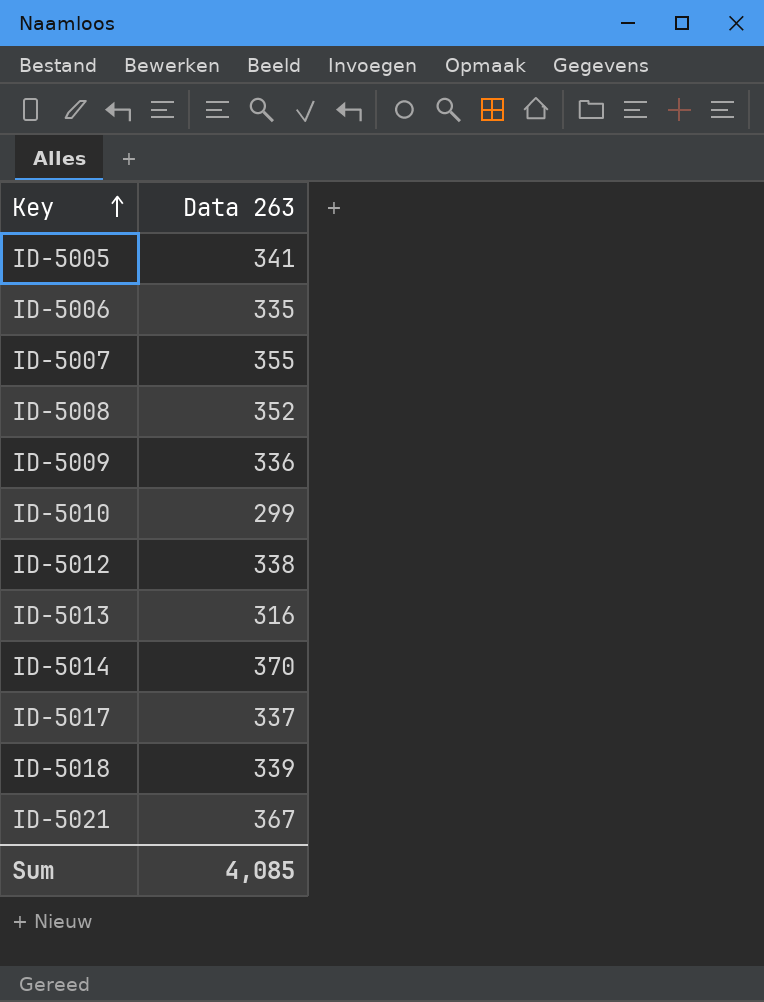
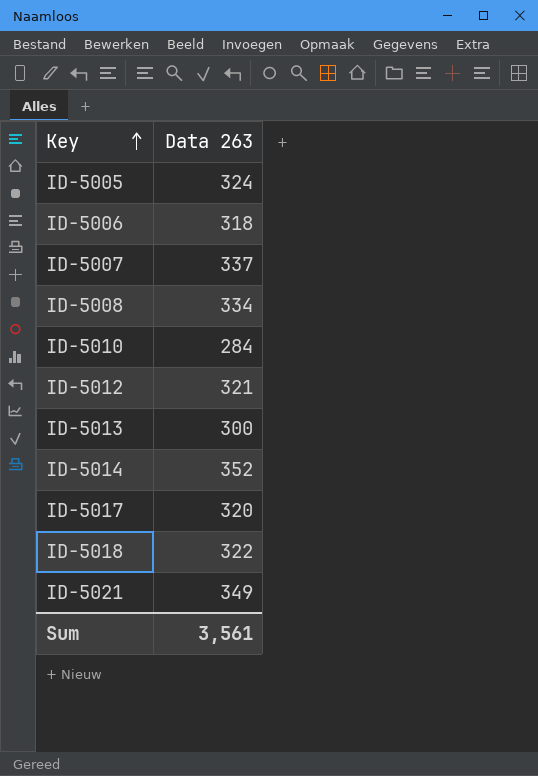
row ID-5009: 336 -> none
ID-5005 | Data 263: 341 -> 324
ID-5006 | Data 263: 335 -> 318
ID-5007 | Data 263: 355 -> 337
ID-5008 | Data 263: 352 -> 334
ID-5010 | Data 263: 299 -> 284
ID-5012 | Data 263: 338 -> 321
ID-5013 | Data 263: 316 -> 300
ID-5014 | Data 263: 370 -> 352
ID-5017 | Data 263: 337 -> 320
ID-5018 | Data 263: 339 -> 322
ID-5021 | Data 263: 367 -> 349
Sum | Data 263: 4,085 -> 3,561

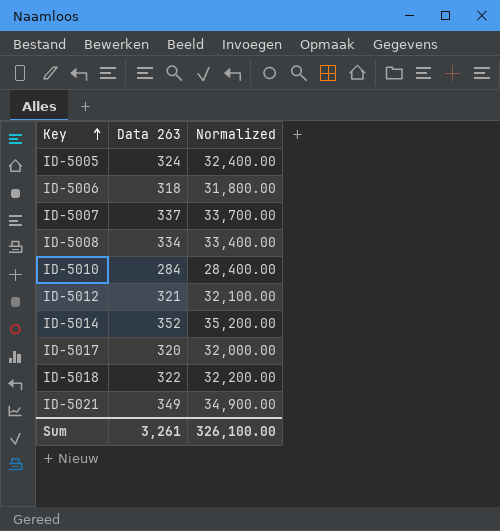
column Normalized | formula: none -> [Data 263] * 100
row ID-5013: 300 -> none
Sum | Data 263: 3,561 -> 3,261

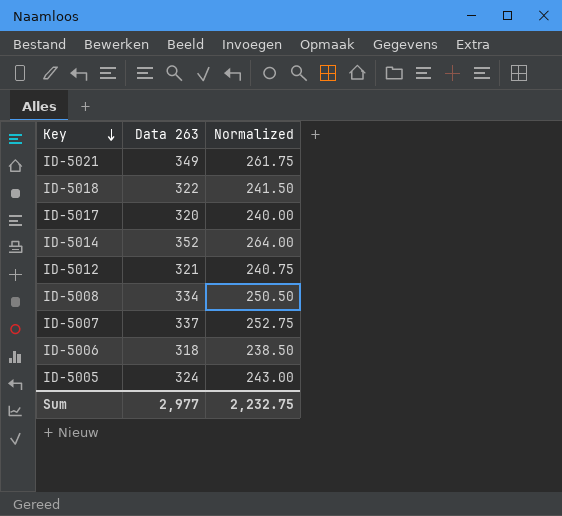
row order: Key ascending -> Key descending
column Normalized | formula: [Data 263] * 100 -> [Data 263] * 0.75
row ID-5010: 284 | 28,400.00 -> none
Sum | Data 263: 3,261 -> 2,977
Sum | Normalized: 326,100.00 -> 2,232.75

